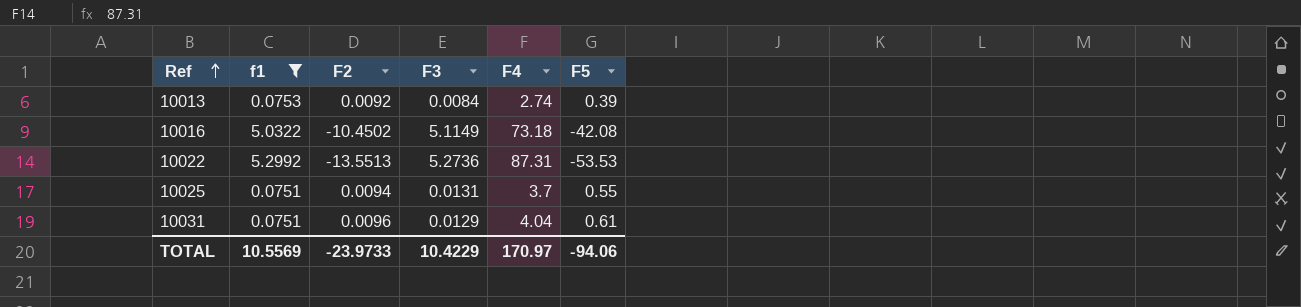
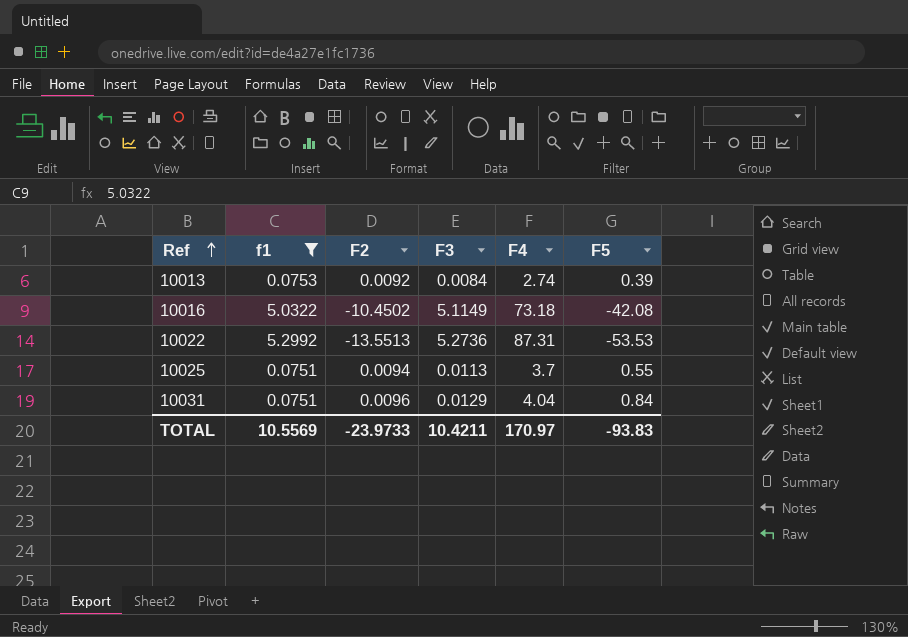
10025 | F3: 0.0131 -> 0.0113
10031 | F5: 0.61 -> 0.84
TOTAL | F3: 10.4229 -> 10.4211
TOTAL | F5: -94.06 -> -93.83

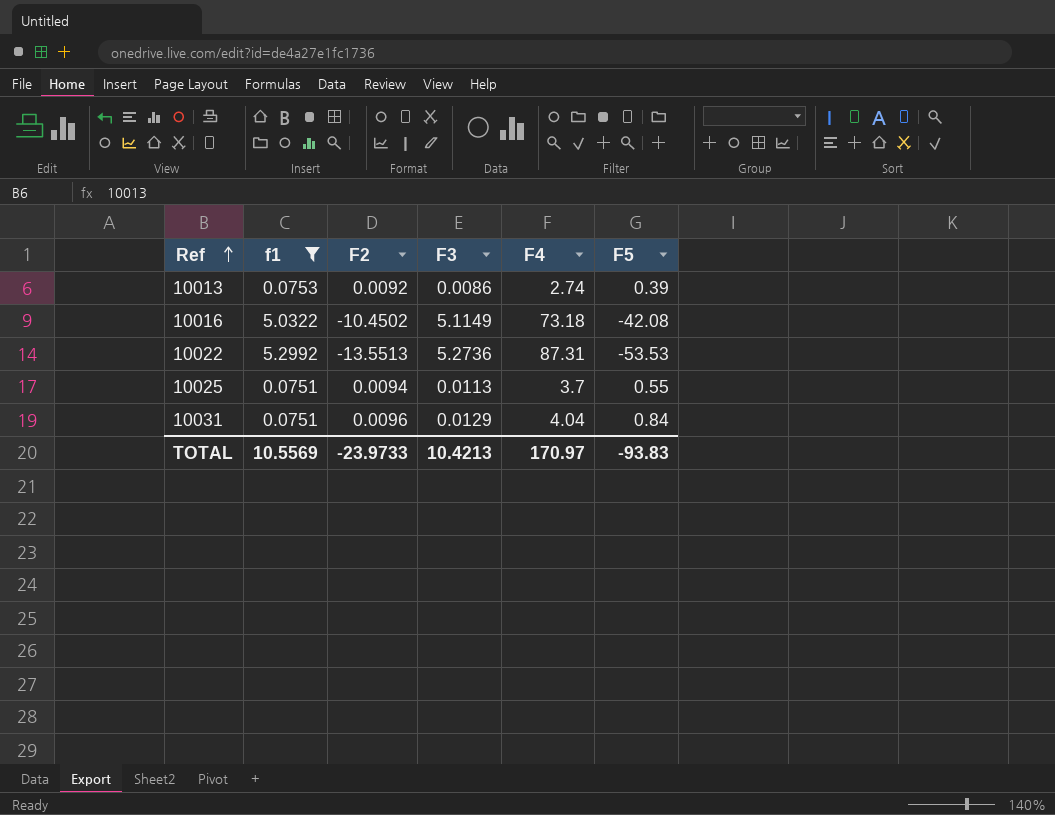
10013 | F3: 0.0084 -> 0.0086
TOTAL | F3: 10.4211 -> 10.4213

